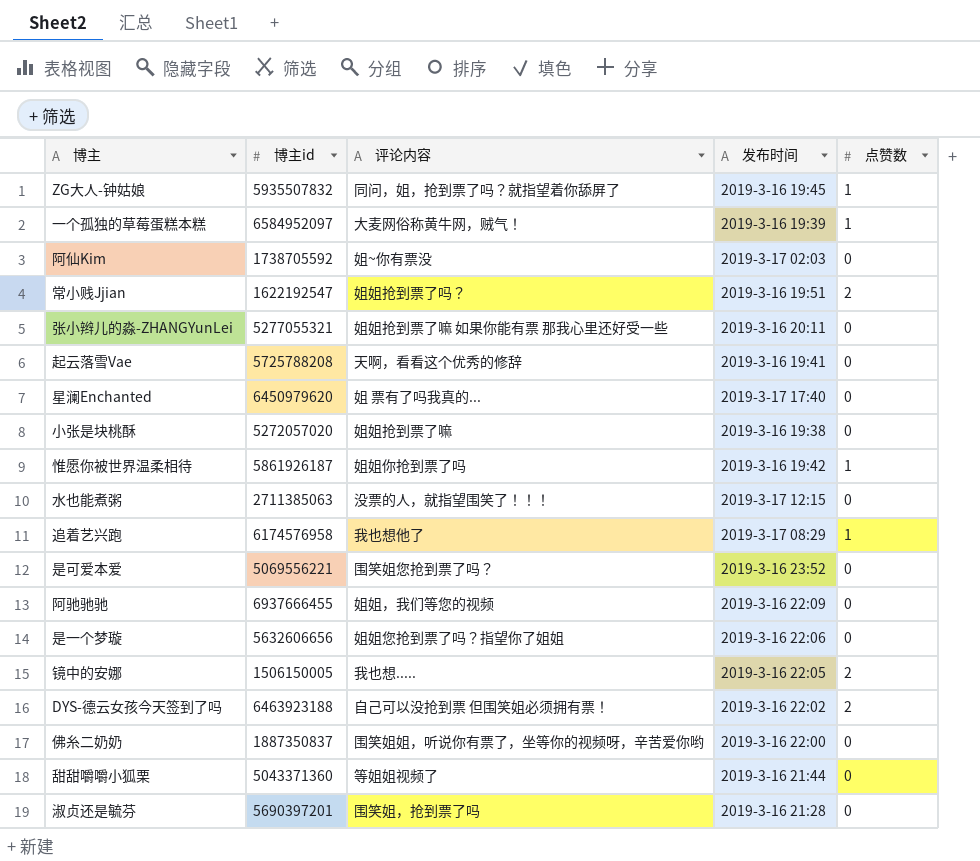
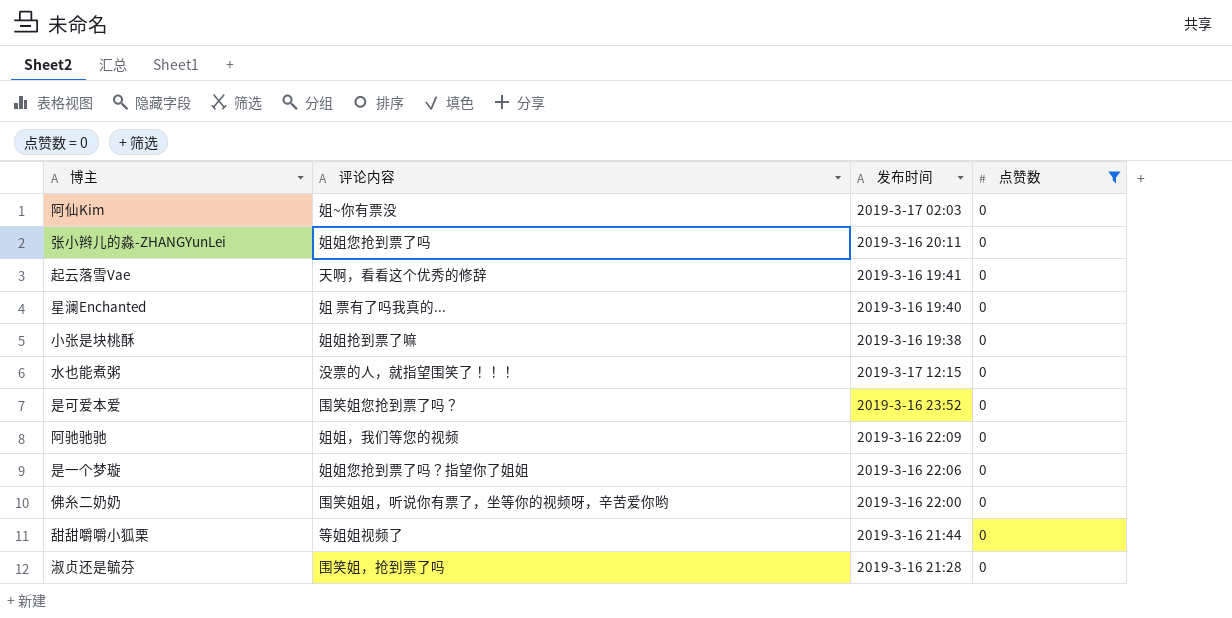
filter: none -> 点赞数 = 0
column 博主id | position: 2 -> none
张小辫儿的淼-ZHANGYunLei | 评论内容: 姐姐抢到票了嘛 如果你能有票 那我心里还好受一些 -> 姐姐您抢到票了吗
星澜Enchanted | 发布时间: 2019-3-17 17:40 -> 2019-3-16 19:40

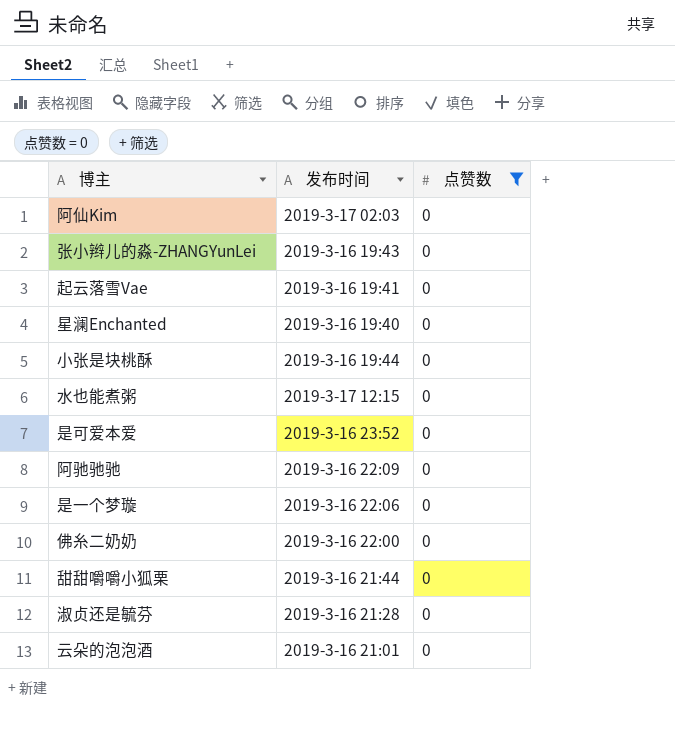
column 评论内容 | position: 2 -> none
张小辫儿的淼-ZHANGYunLei | 发布时间: 2019-3-16 20:11 -> 2019-3-16 19:43
小张是块桃酥 | 发布时间: 2019-3-16 19:38 -> 2019-3-16 19:44
row 云朵的泡泡酒: none -> 2019-3-16 21:01 | 0

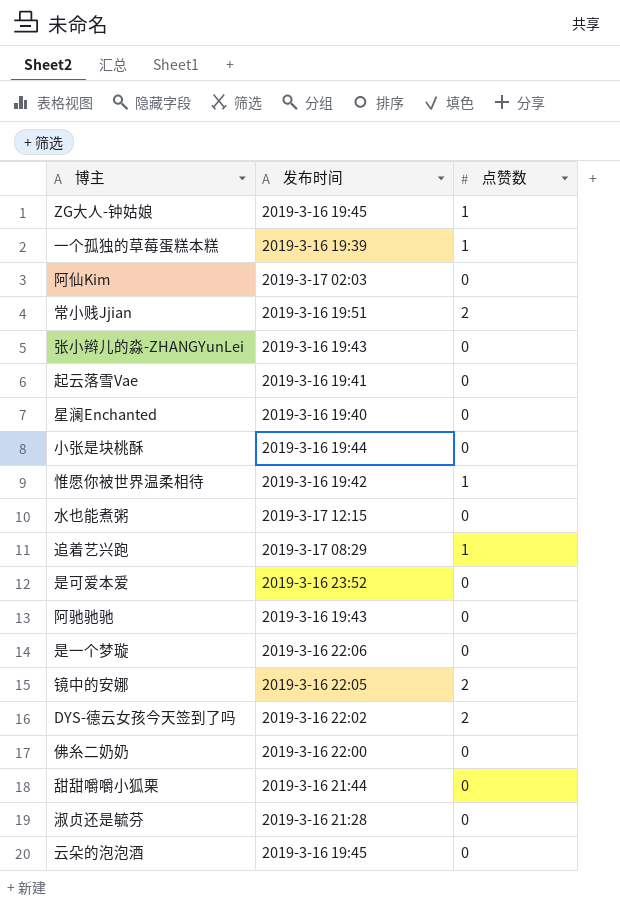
filter: 点赞数 = 0 -> none
阿驰驰驰 | 发布时间: 2019-3-16 22:09 -> 2019-3-16 19:43
云朵的泡泡酒 | 发布时间: 2019-3-16 21:01 -> 2019-3-16 19:45

